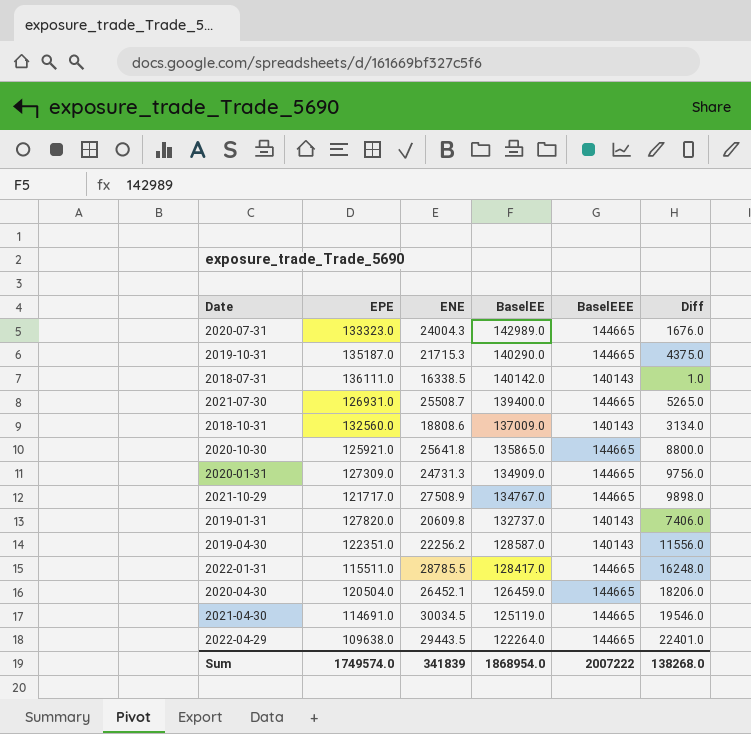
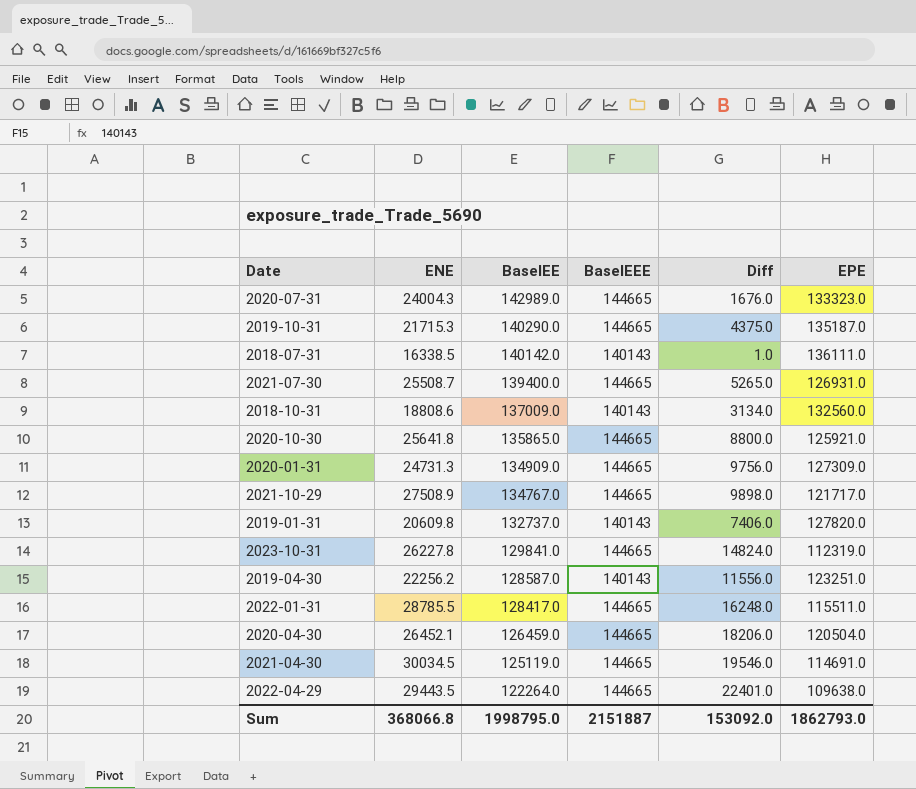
column EPE | position: 2 -> 6
row 2023-10-31: none -> 26227.8 | 129841.0 | 144665 | 14824.0 | 112319.0
2019-04-30 | EPE: 122351.0 -> 123251.0
Sum | ENE: 341839 -> 368066.8
Sum | BaselEE: 1868954.0 -> 1998795.0
Sum | BaselEEE: 2007222 -> 2151887
Sum | Diff: 138268.0 -> 153092.0
Sum | EPE: 1749574.0 -> 1862793.0

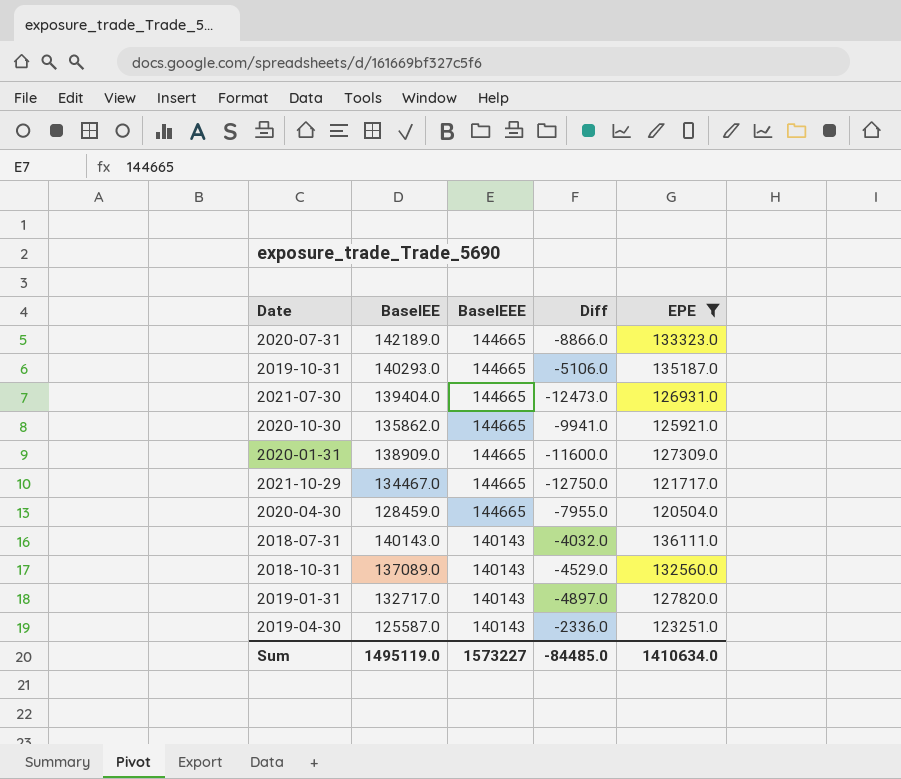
filter: none -> EPE >= 120504.0
row order: BaselEE descending -> BaselEEE descending
column ENE | position: 2 -> none
column Diff | formula: [BaselEEE] - [BaselEE] -> [EPE] - [BaselEE]
2020-07-31 | BaselEE: 142989.0 -> 142189.0
2019-10-31 | BaselEE: 140290.0 -> 140293.0
2021-07-30 | BaselEE: 139400.0 -> 139404.0
2020-10-30 | BaselEE: 135865.0 -> 135862.0
2020-01-31 | BaselEE: 134909.0 -> 138909.0
2021-10-29 | BaselEE: 134767.0 -> 134467.0
2020-04-30 | BaselEE: 126459.0 -> 128459.0
2018-07-31 | BaselEE: 140142.0 -> 140143.0
2018-10-31 | BaselEE: 137009.0 -> 137089.0
2019-01-31 | BaselEE: 132737.0 -> 132717.0
2019-04-30 | BaselEE: 128587.0 -> 125587.0
Sum | BaselEE: 1998795.0 -> 1495119.0
Sum | BaselEEE: 2151887 -> 1573227
Sum | Diff: 153092.0 -> -84485.0
Sum | EPE: 1862793.0 -> 1410634.0

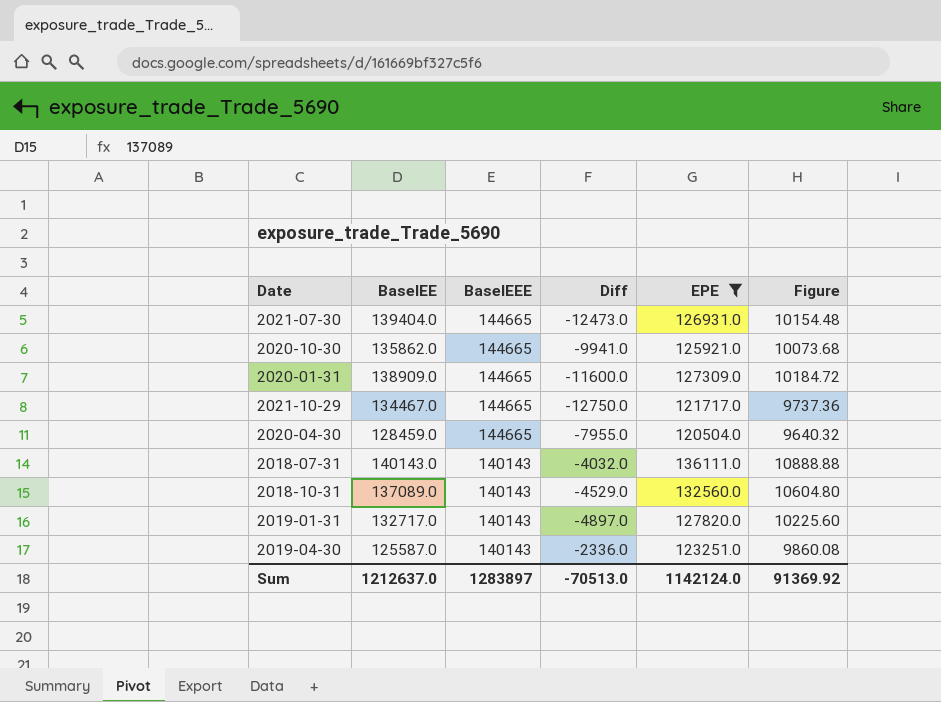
column Figure | formula: none -> [EPE] * 0.08
row 2020-07-31: 142189.0 | 144665 | -8866.0 | 133323.0 -> none
row 2019-10-31: 140293.0 | 144665 | -5106.0 | 135187.0 -> none
Sum | BaselEE: 1495119.0 -> 1212637.0
Sum | BaselEEE: 1573227 -> 1283897
Sum | Diff: -84485.0 -> -70513.0
Sum | EPE: 1410634.0 -> 1142124.0

